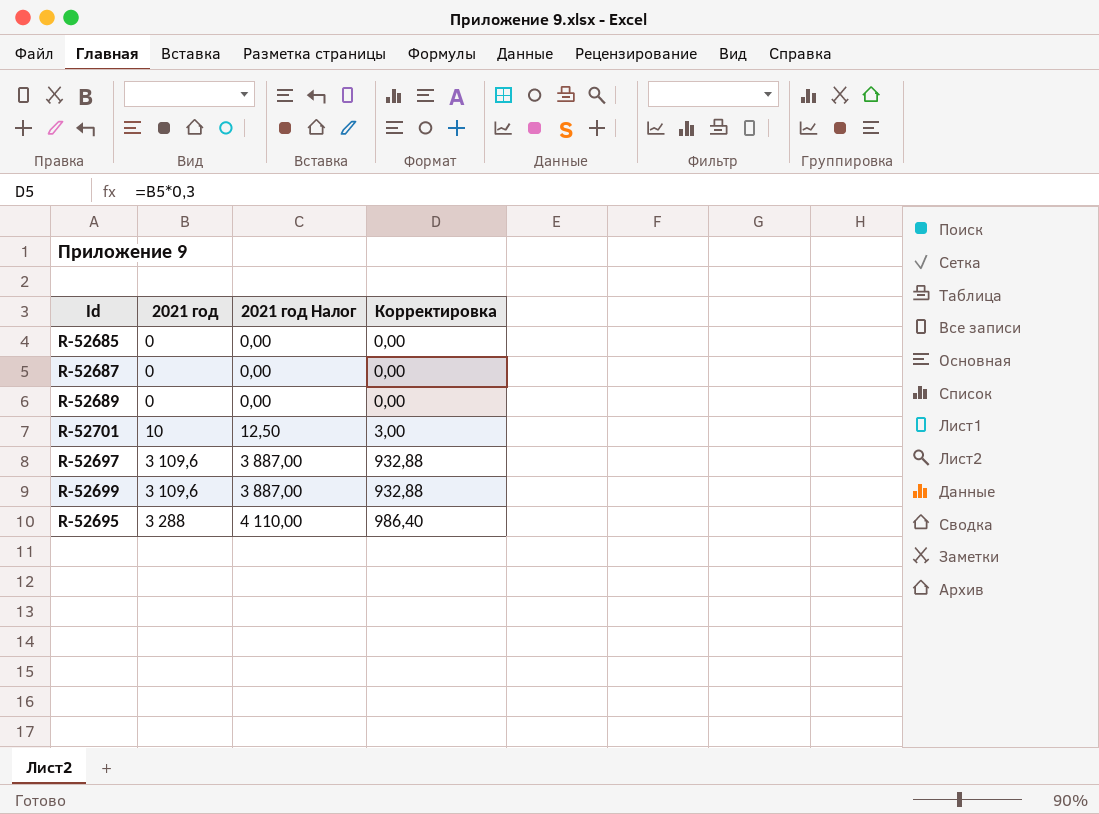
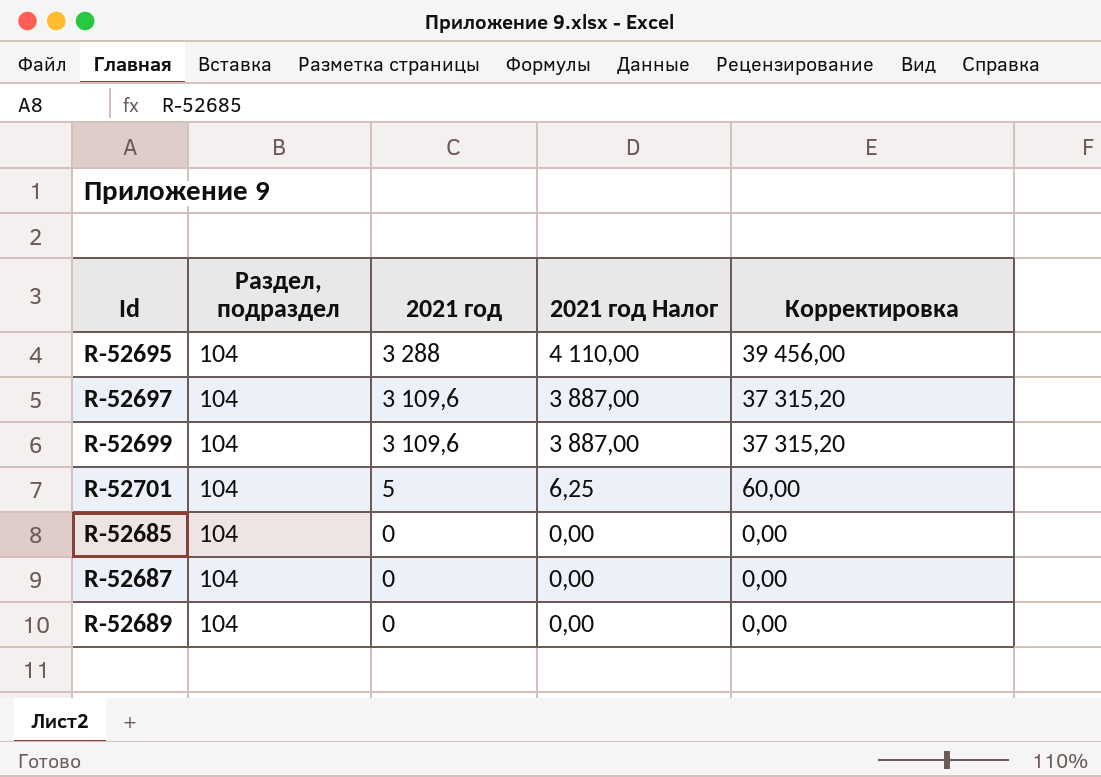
row order: 2021 год ascending -> 2021 год descending
column Раздел, подраздел | position: none -> 2
column Корректировка | formula: [2021 год] * 0,3 -> [2021 год] * 12
R-52701 | 2021 год: 10 -> 5
R-52701 | 2021 год Налог: 12,50 -> 6,25

